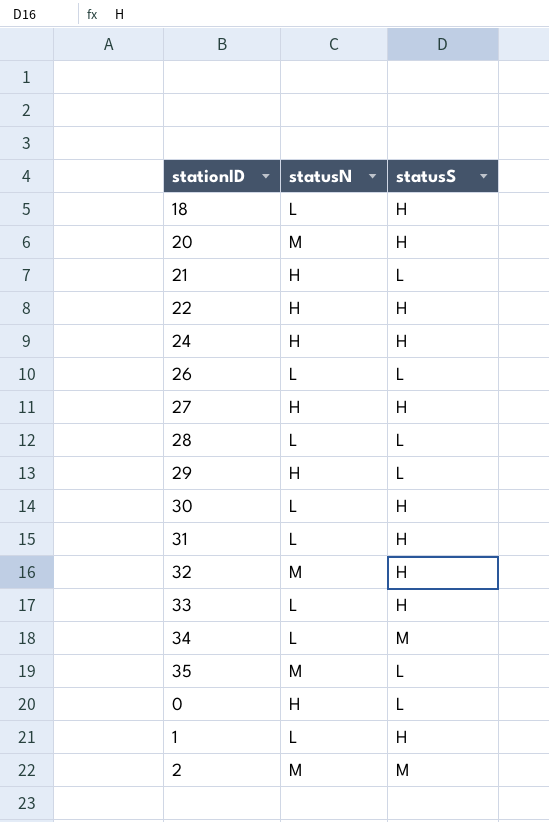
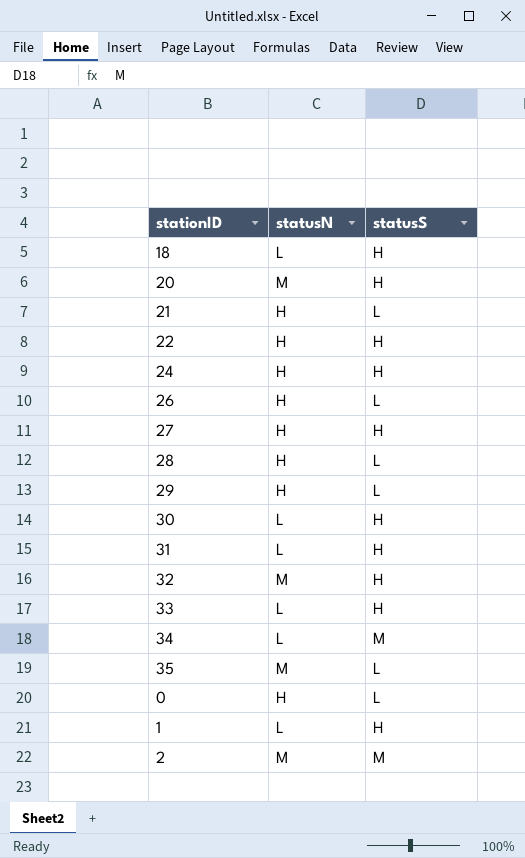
26 | statusN: L -> H
28 | statusN: L -> H

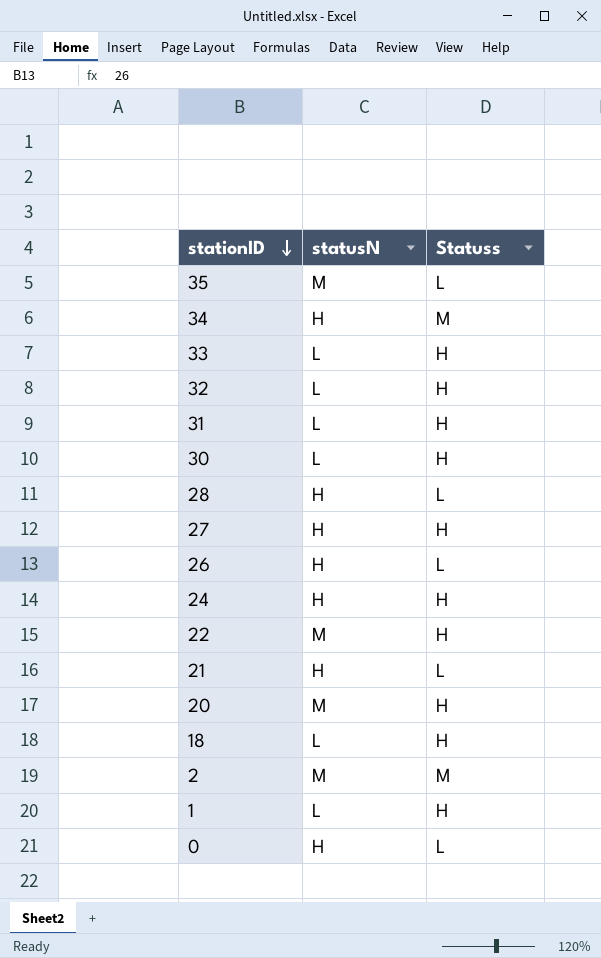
row order: none -> stationID descending
column name: statusS -> Statuss
row 29: H | L -> none
34 | statusN: L -> H
32 | statusN: M -> L
22 | statusN: H -> M

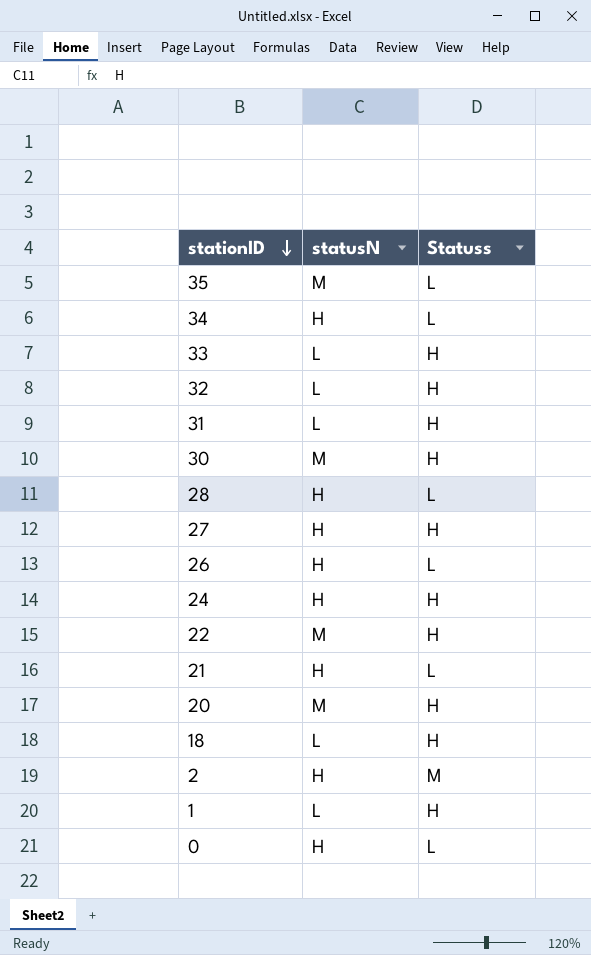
34 | Statuss: M -> L
30 | statusN: L -> M
2 | statusN: M -> H

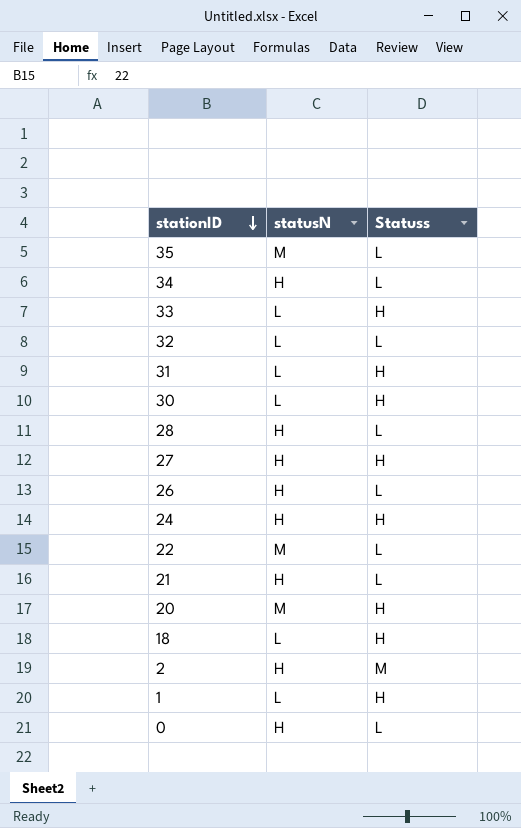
32 | Statuss: H -> L
30 | statusN: M -> L
22 | Statuss: H -> L

